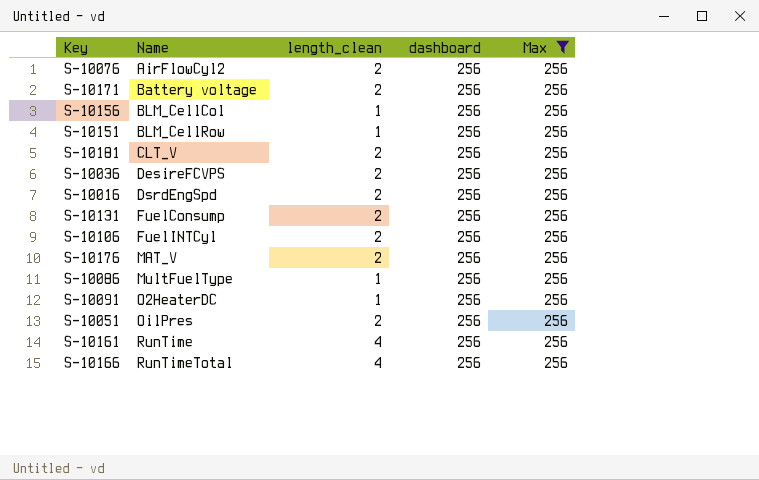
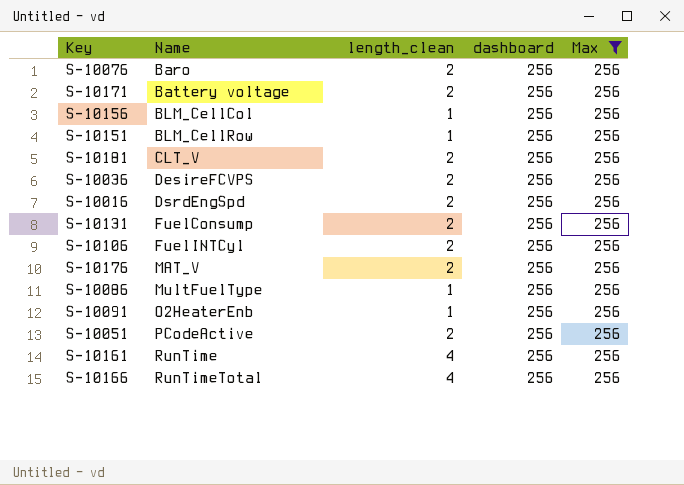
S-10076 | Name: AirFlowCyl2 -> Baro
S-10091 | Name: O2HeaterDC -> O2HeaterEnb
S-10051 | Name: OilPres -> PCodeActive

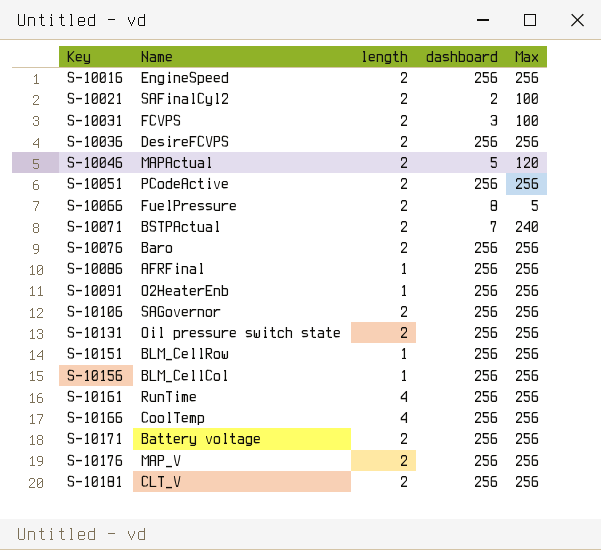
filter: Max = 256 -> none
row order: Name ascending -> Key ascending
column name: length_clean -> length
S-10016 | Name: DsrdEngSpd -> EngineSpeed
S-10086 | Name: MultFuelType -> AFRFinal
S-10106 | Name: FuelINTCyl -> SAGovernor
S-10131 | Name: FuelConsump -> Oil pressure switch state
S-10166 | Name: RunTimeTotal -> CoolTemp
S-10176 | Name: MAT_V -> MAP_V

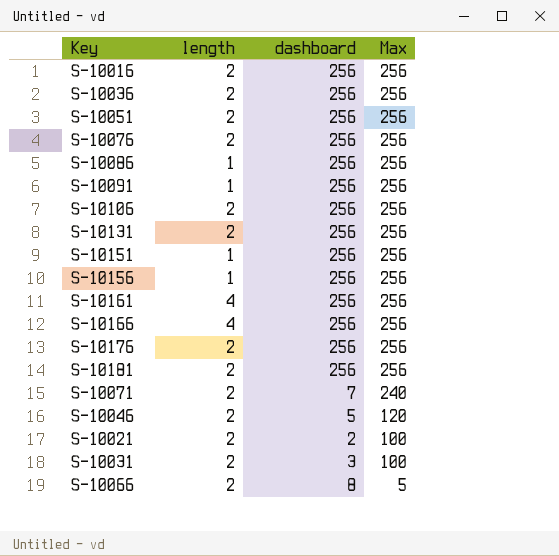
row order: Key ascending -> Max descending
column Name | position: 2 -> none
row S-10171: Battery voltage | 2 | 256 | 256 -> none

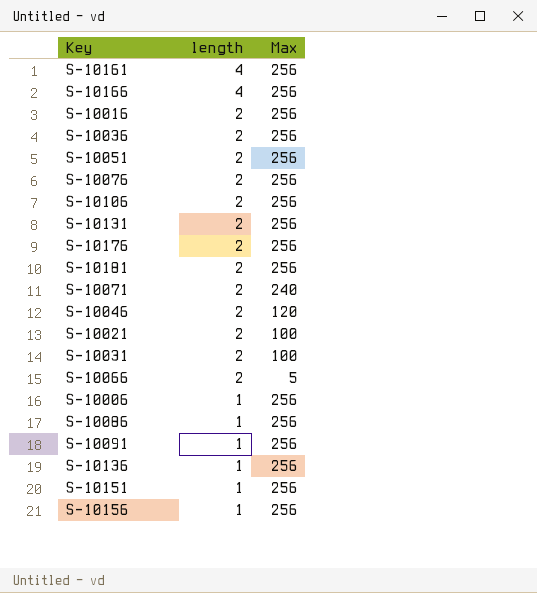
row order: Max descending -> length descending
column dashboard | position: 3 -> none
row S-10006: none -> 1 | 256
row S-10136: none -> 1 | 256

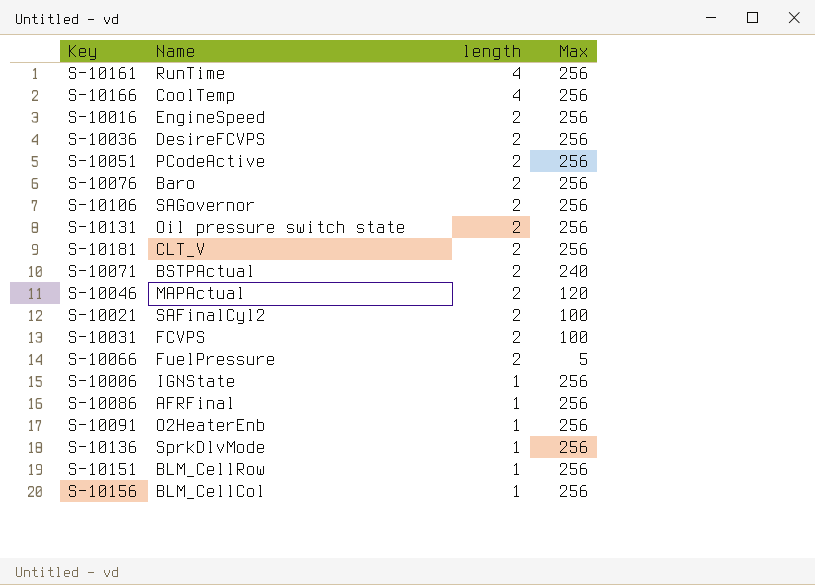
column Name | position: none -> 2
row S-10176: 2 | 256 -> none

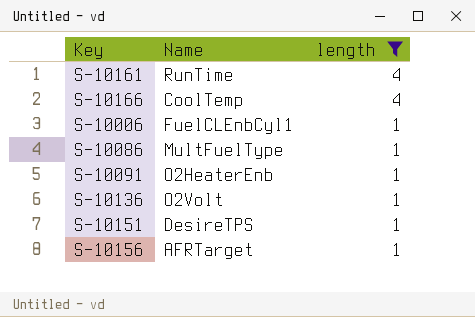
filter: none -> length != 2
column Max | position: 4 -> none
S-10006 | Name: IGNState -> FuelCLEnbCyl1
S-10086 | Name: AFRFinal -> MultFuelType
S-10136 | Name: SprkDlvMode -> O2Volt
S-10151 | Name: BLM_CellRow -> DesireTPS
S-10156 | Name: BLM_CellCol -> AFRTarget

